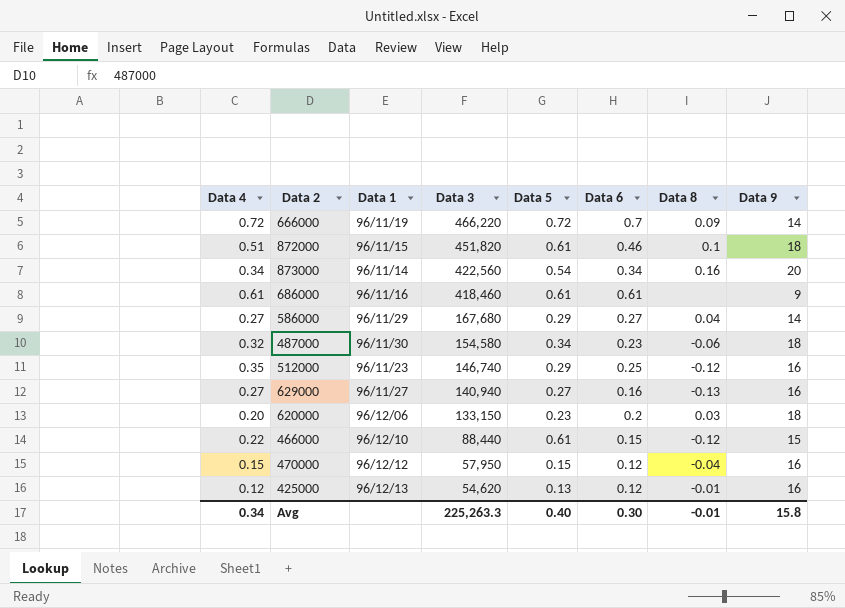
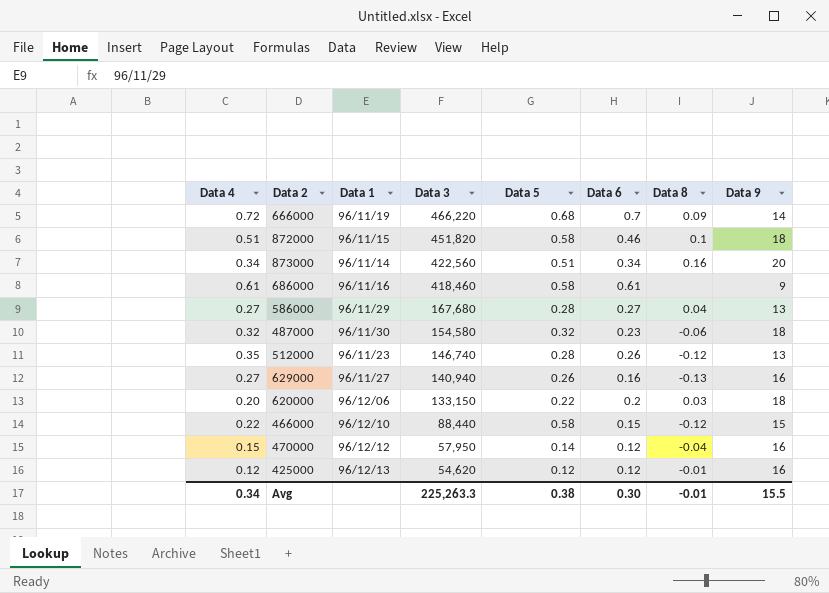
666000 | Data 5: 0.72 -> 0.68
872000 | Data 5: 0.61 -> 0.58
873000 | Data 5: 0.54 -> 0.51
686000 | Data 5: 0.61 -> 0.58
586000 | Data 5: 0.29 -> 0.28
586000 | Data 9: 14 -> 13
487000 | Data 5: 0.34 -> 0.32
512000 | Data 5: 0.29 -> 0.28
512000 | Data 6: 0.25 -> 0.26
512000 | Data 9: 16 -> 13
629000 | Data 5: 0.27 -> 0.26
620000 | Data 5: 0.23 -> 0.22
466000 | Data 5: 0.61 -> 0.58
470000 | Data 5: 0.15 -> 0.14
425000 | Data 5: 0.13 -> 0.12
Avg | Data 5: 0.40 -> 0.38
Avg | Data 9: 15.8 -> 15.5

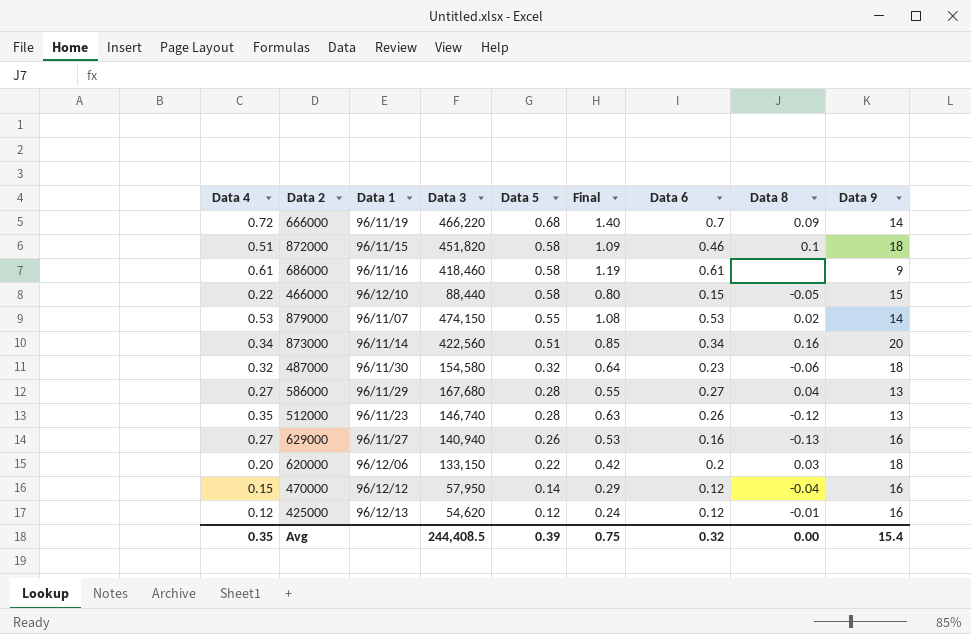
row order: Data 3 descending -> Data 5 descending
column Final | formula: none -> [Data 4] + [Data 5]
466000 | Data 8: -0.12 -> -0.05
row 879000: none -> 0.53 | 96/11/07 | 474,150 | 0.55 | 1.08 | 0.53 | 0.02 | 14
Avg | Data 4: 0.34 -> 0.35
Avg | Data 3: 225,263.3 -> 244,408.5
Avg | Data 5: 0.38 -> 0.39
Avg | Data 6: 0.30 -> 0.32
Avg | Data 8: -0.01 -> 0.00
Avg | Data 9: 15.5 -> 15.4

